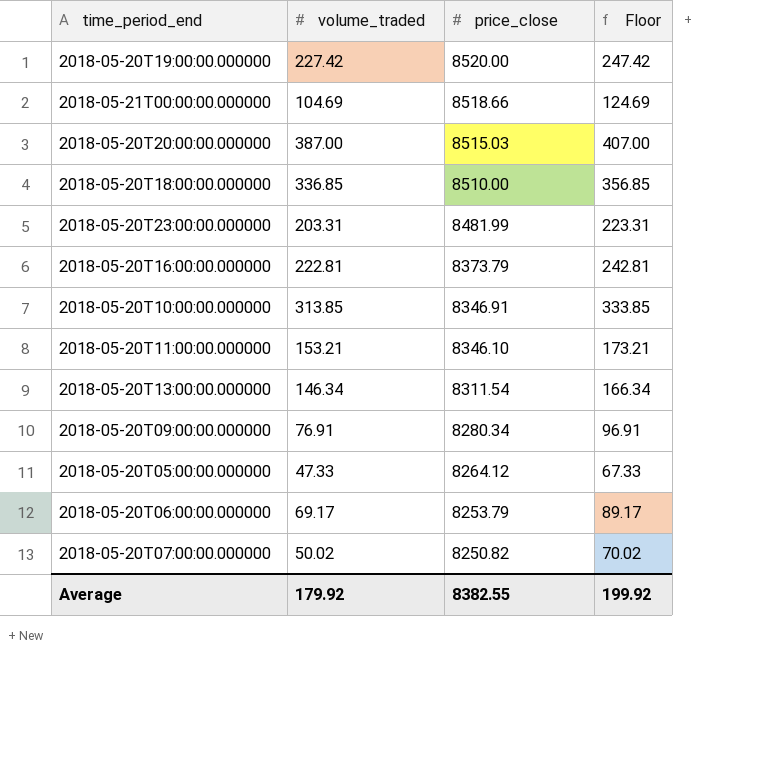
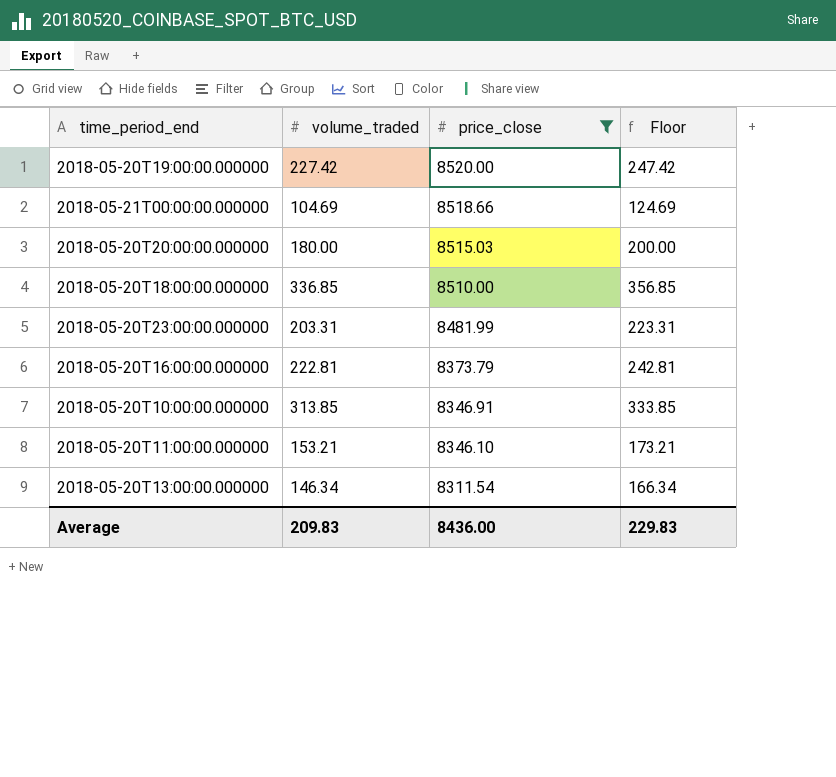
filter: none -> price_close >= 8311.54
2018-05-20T20:00:00.000000 | volume_traded: 387.00 -> 180.00
2018-05-20T20:00:00.000000 | Floor: 407.00 -> 200.00
Average | volume_traded: 179.92 -> 209.83
Average | price_close: 8382.55 -> 8436.00
Average | Floor: 199.92 -> 229.83

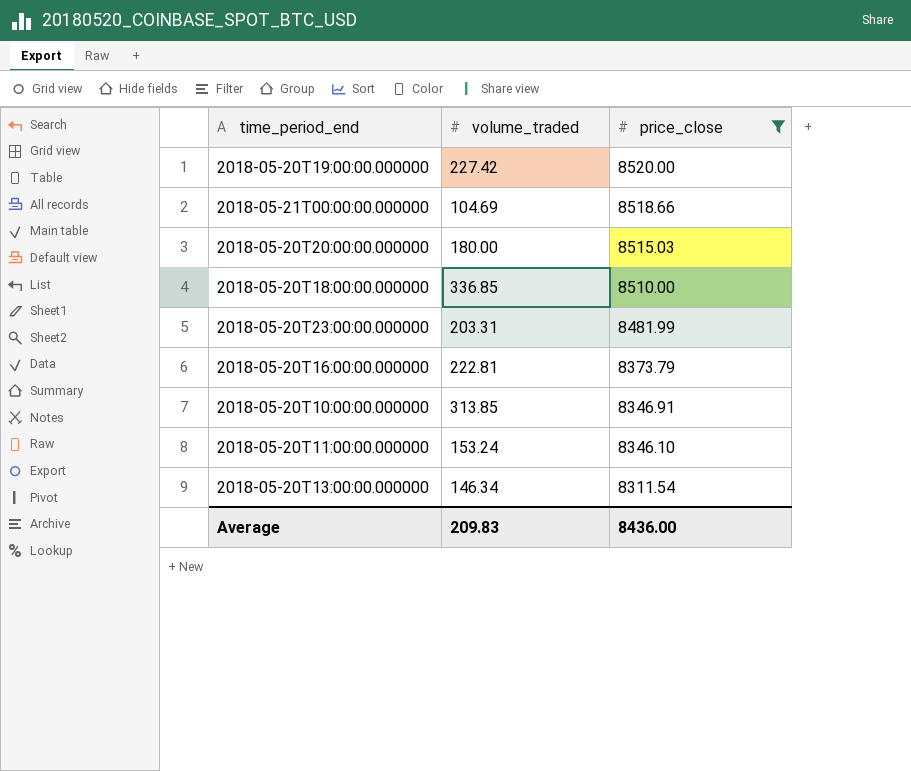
column Floor | formula: [volume_traded] + 20 -> none
2018-05-20T11:00:00.000000 | volume_traded: 153.21 -> 153.24

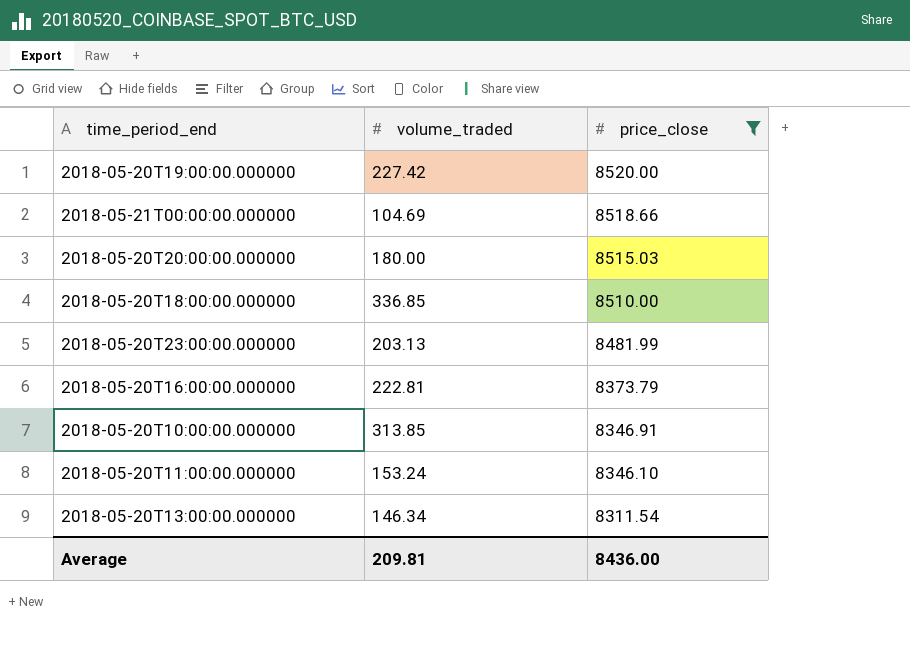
2018-05-20T23:00:00.000000 | volume_traded: 203.31 -> 203.13
Average | volume_traded: 209.83 -> 209.81

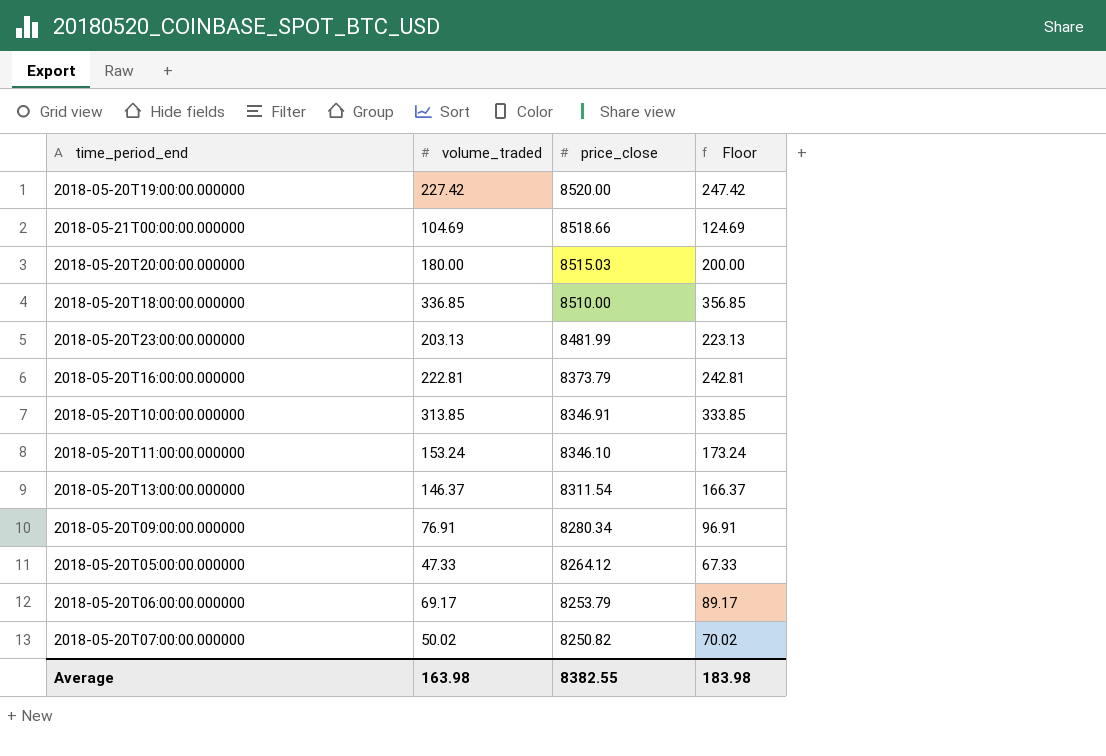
filter: price_close >= 8311.54 -> none
column Floor | formula: none -> [volume_traded] + 20
2018-05-20T13:00:00.000000 | volume_traded: 146.34 -> 146.37
Average | volume_traded: 209.81 -> 163.98
Average | price_close: 8436.00 -> 8382.55

